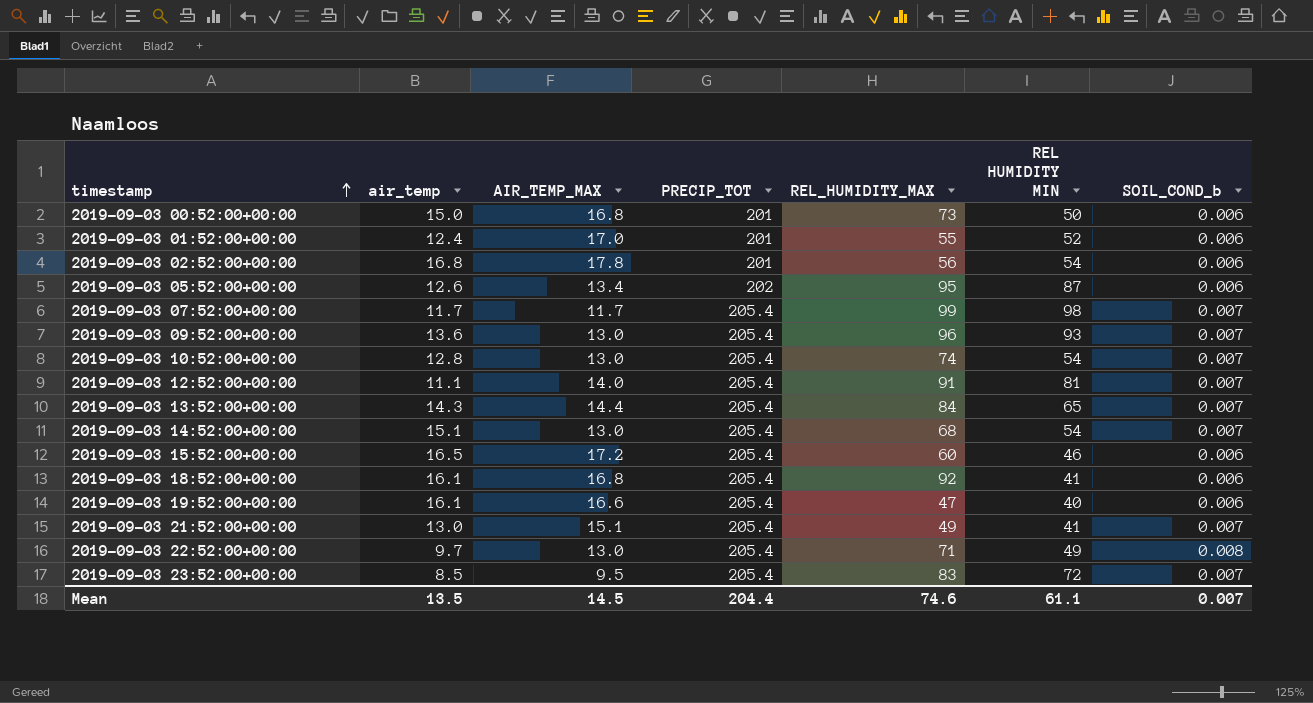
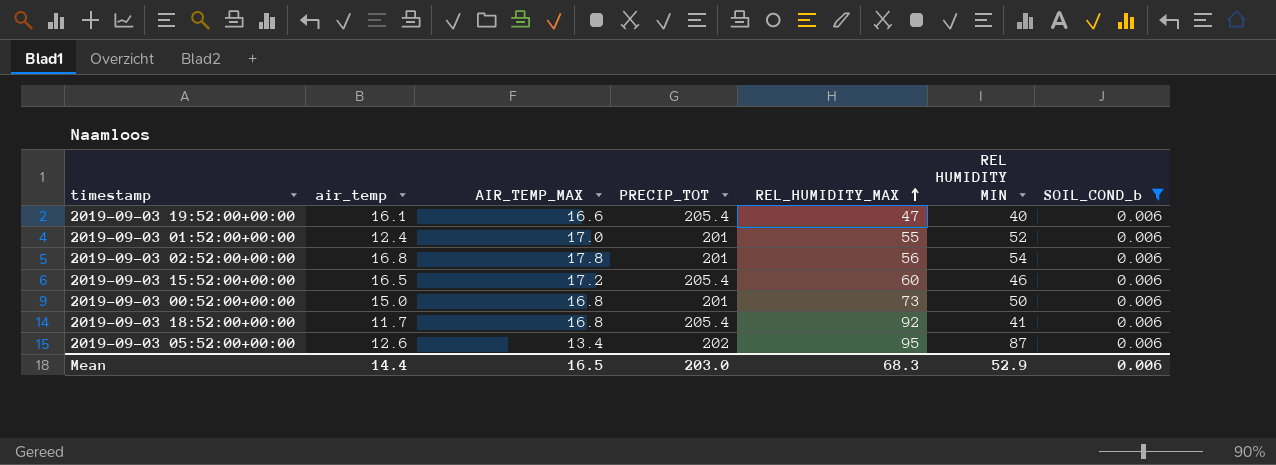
filter: none -> SOIL_COND_b = 0.006
row order: timestamp ascending -> REL_HUMIDITY_MAX ascending
2019-09-03 18:52:00+00:00 | air_temp: 16.1 -> 11.7
Mean | air_temp: 13.5 -> 14.4
Mean | AIR_TEMP_MAX: 14.5 -> 16.5
Mean | PRECIP_TOT: 204.4 -> 203.0
Mean | REL_HUMIDITY_MAX: 74.6 -> 68.3
Mean | REL HUMIDITY MIN: 61.1 -> 52.9
Mean | SOIL_COND_b: 0.007 -> 0.006

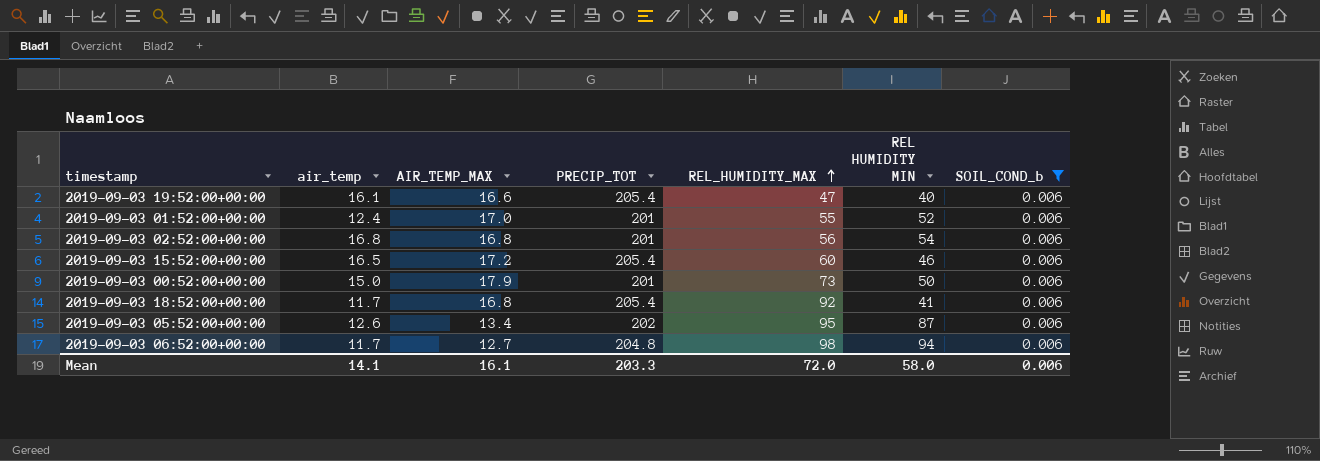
2019-09-03 02:52:00+00:00 | AIR_TEMP_MAX: 17.8 -> 16.8
2019-09-03 00:52:00+00:00 | AIR_TEMP_MAX: 16.8 -> 17.9
row 2019-09-03 06:52:00+00:00: none -> 11.7 | 12.7 | 204.8 | 98 | 94 | 0.006
Mean | air_temp: 14.4 -> 14.1
Mean | AIR_TEMP_MAX: 16.5 -> 16.1
Mean | PRECIP_TOT: 203.0 -> 203.3
Mean | REL_HUMIDITY_MAX: 68.3 -> 72.0
Mean | REL HUMIDITY MIN: 52.9 -> 58.0

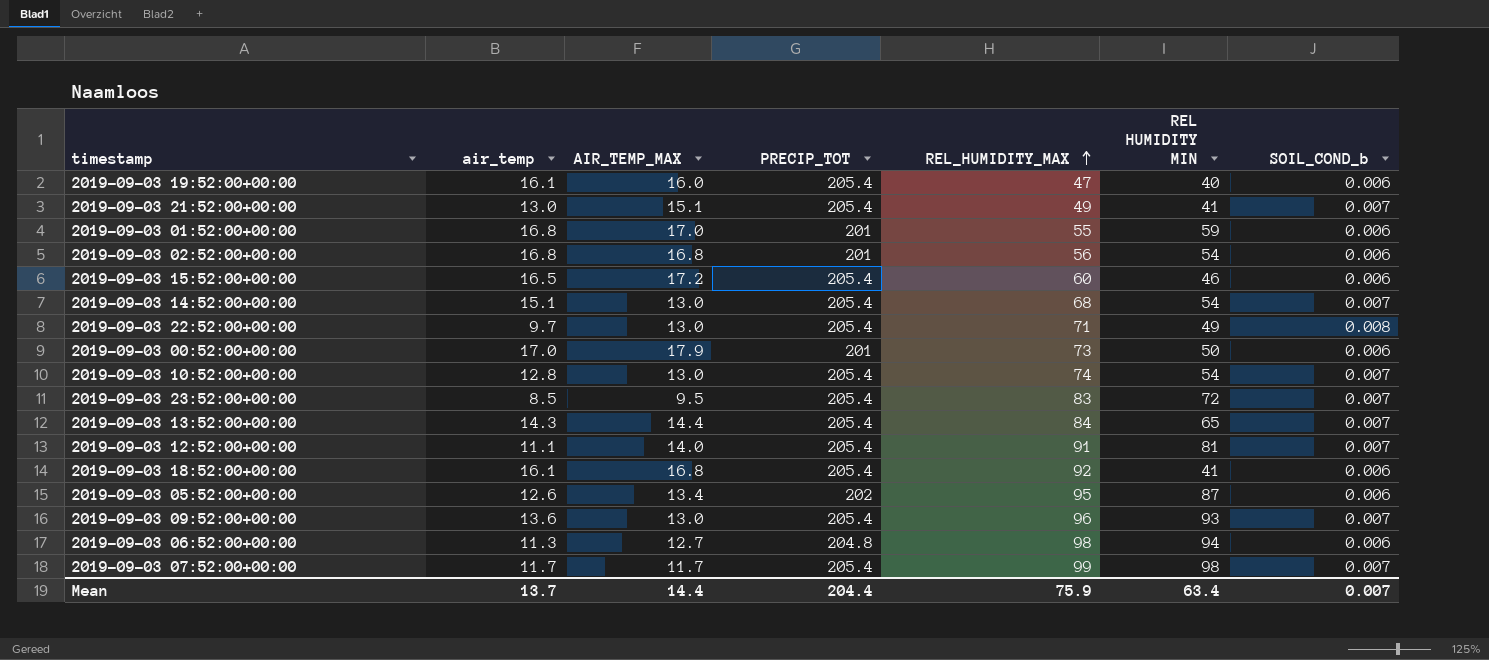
filter: SOIL_COND_b = 0.006 -> none
2019-09-03 19:52:00+00:00 | AIR_TEMP_MAX: 16.6 -> 16.0
2019-09-03 01:52:00+00:00 | air_temp: 12.4 -> 16.8
2019-09-03 01:52:00+00:00 | REL HUMIDITY MIN: 52 -> 59
2019-09-03 00:52:00+00:00 | air_temp: 15.0 -> 17.0
2019-09-03 18:52:00+00:00 | air_temp: 11.7 -> 16.1
2019-09-03 06:52:00+00:00 | air_temp: 11.7 -> 11.3
Mean | air_temp: 14.1 -> 13.7
Mean | AIR_TEMP_MAX: 16.1 -> 14.4
Mean | PRECIP_TOT: 203.3 -> 204.4
Mean | REL_HUMIDITY_MAX: 72.0 -> 75.9
Mean | REL HUMIDITY MIN: 58.0 -> 63.4
Mean | SOIL_COND_b: 0.006 -> 0.007

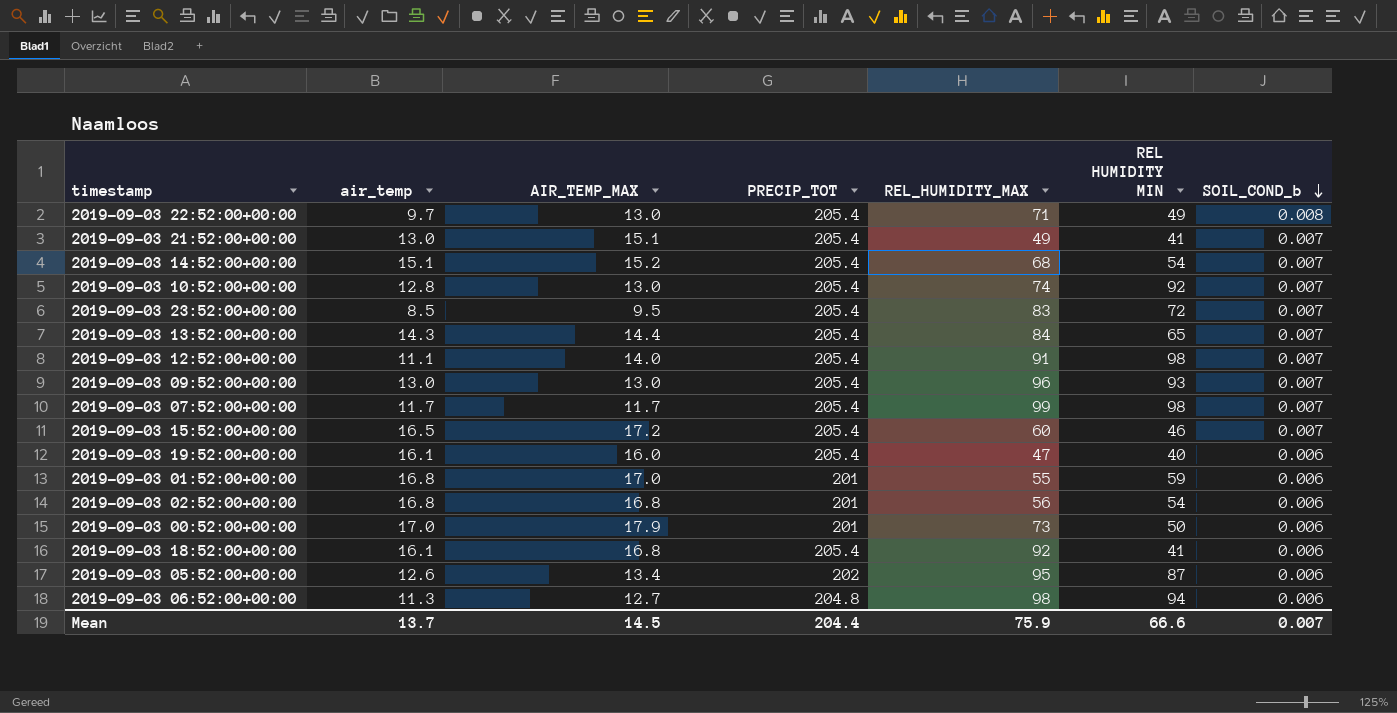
row order: REL_HUMIDITY_MAX ascending -> SOIL_COND_b descending
2019-09-03 14:52:00+00:00 | AIR_TEMP_MAX: 13.0 -> 15.2
2019-09-03 10:52:00+00:00 | REL HUMIDITY MIN: 54 -> 92
2019-09-03 12:52:00+00:00 | REL HUMIDITY MIN: 81 -> 98
2019-09-03 09:52:00+00:00 | air_temp: 13.6 -> 13.0
2019-09-03 15:52:00+00:00 | SOIL_COND_b: 0.006 -> 0.007
Mean | AIR_TEMP_MAX: 14.4 -> 14.5
Mean | REL HUMIDITY MIN: 63.4 -> 66.6

